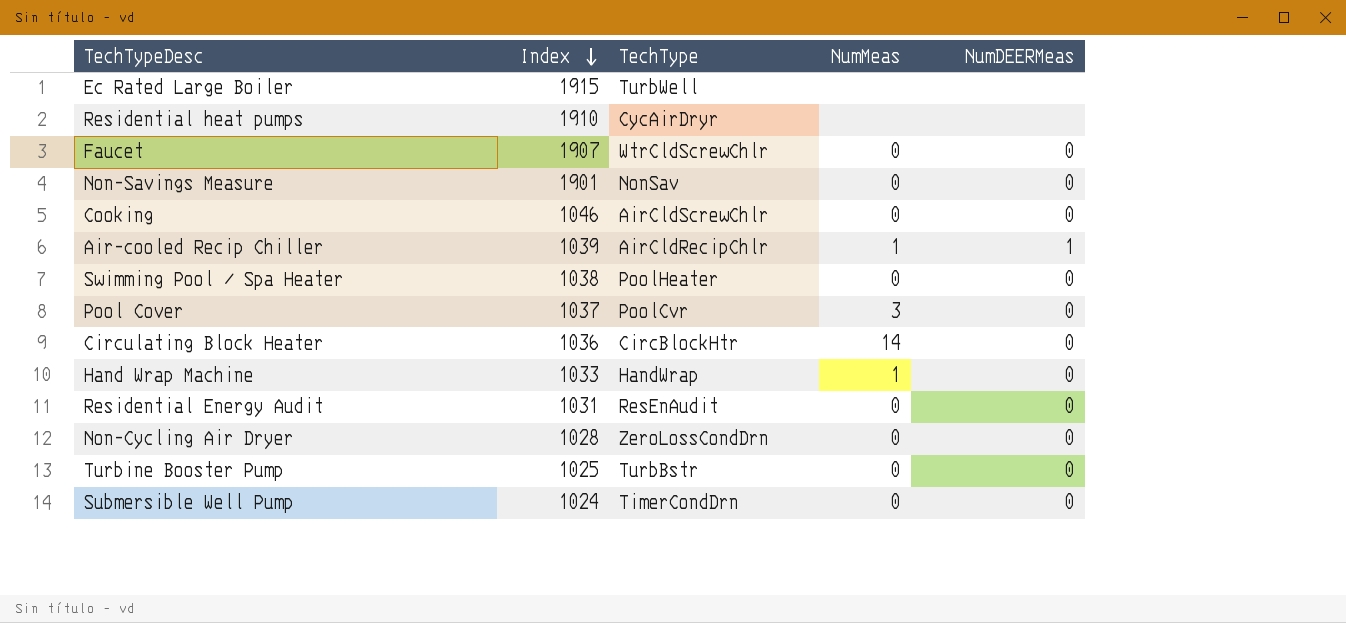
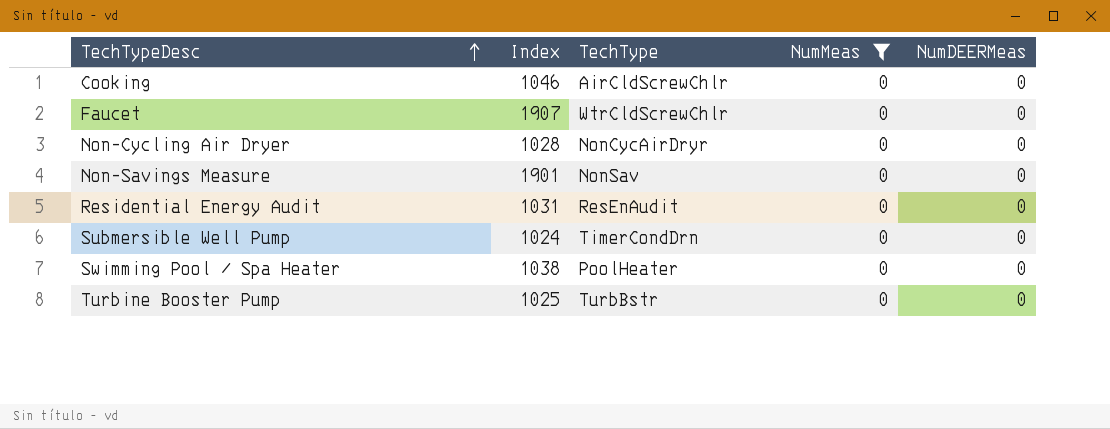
filter: none -> NumMeas = 0
row order: Index descending -> TechTypeDesc ascending
Non-Cycling Air Dryer | TechType: ZeroLossCondDrn -> NonCycAirDryr

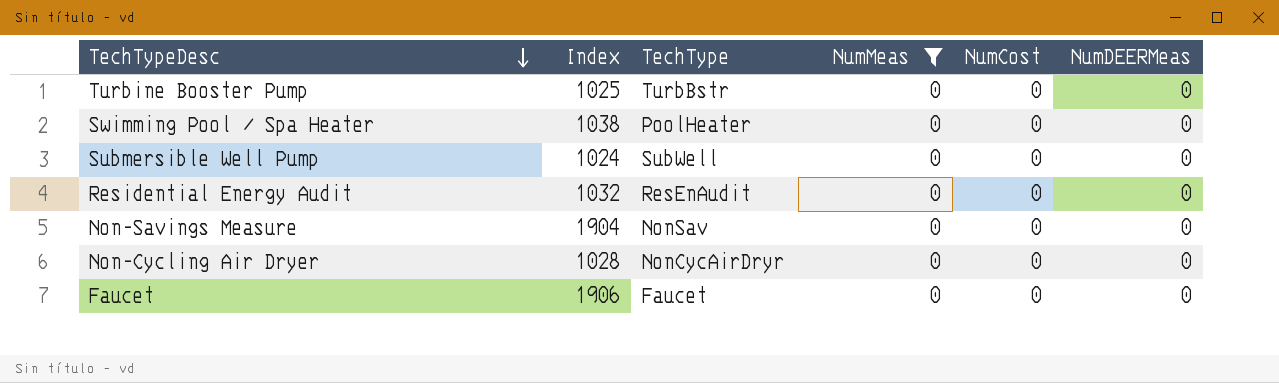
row order: TechTypeDesc ascending -> TechTypeDesc descending
column NumCost | position: none -> 5
row Cooking: 1046 | AirCldScrewChlr | 0 | 0 -> none
Submersible Well Pump | TechType: TimerCondDrn -> SubWell
Residential Energy Audit | Index: 1031 -> 1032
Non-Savings Measure | Index: 1901 -> 1904
Faucet | Index: 1907 -> 1906
Faucet | TechType: WtrCldScrewChlr -> Faucet

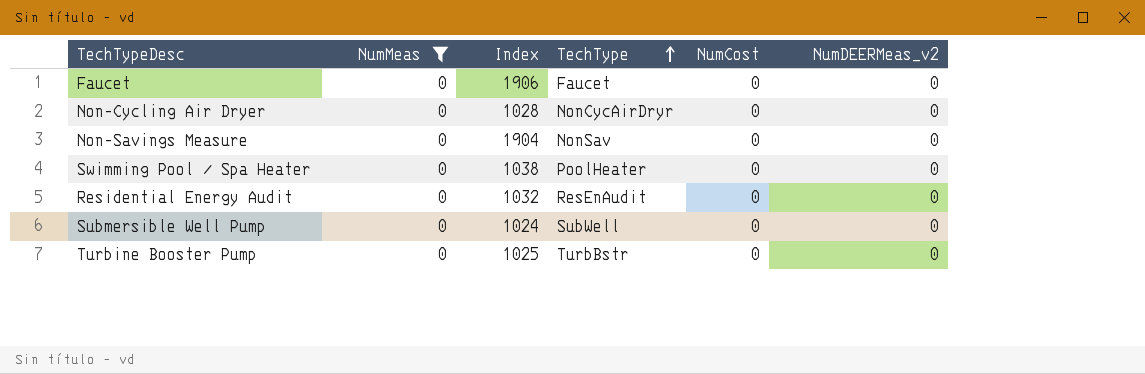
row order: TechTypeDesc descending -> TechType ascending
column NumMeas | position: 4 -> 2
column name: NumDEERMeas -> NumDEERMeas_v2

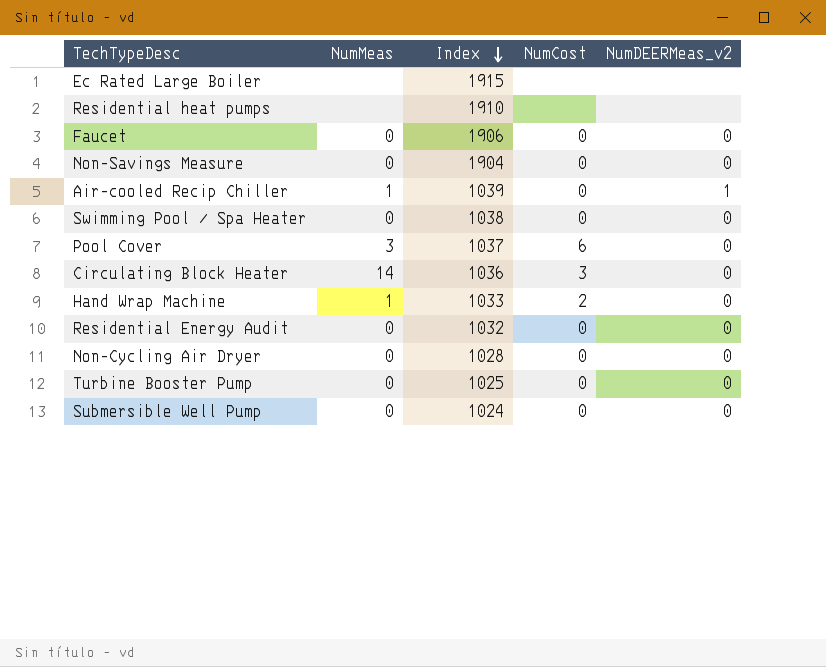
filter: NumMeas = 0 -> none
row order: TechType ascending -> Index descending
column TechType | position: 4 -> none

